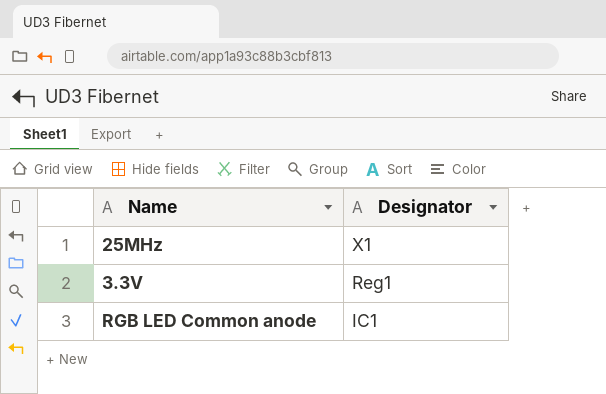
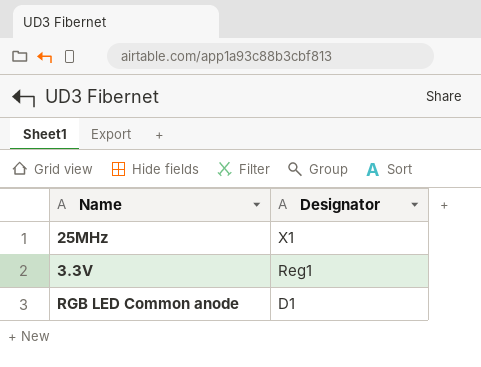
RGB LED Common anode | Designator: IC1 -> D1

